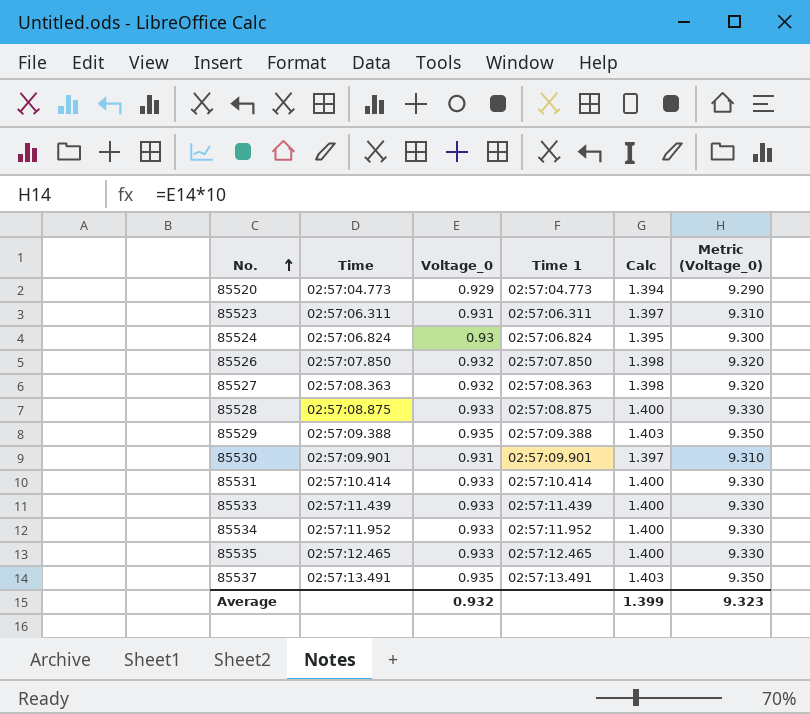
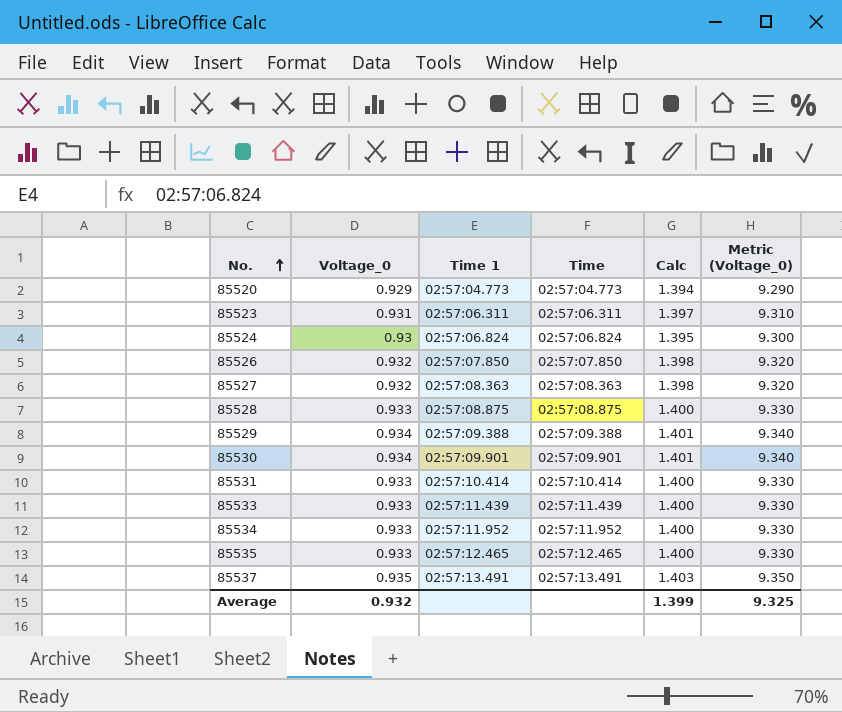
column Time | position: 2 -> 4
85529 | Voltage_0: 0.935 -> 0.934
85529 | Calc: 1.403 -> 1.401
85529 | Metric (Voltage_0): 9.350 -> 9.340
85530 | Voltage_0: 0.931 -> 0.934
85530 | Calc: 1.397 -> 1.401
85530 | Metric (Voltage_0): 9.310 -> 9.340
Average | Metric (Voltage_0): 9.323 -> 9.325

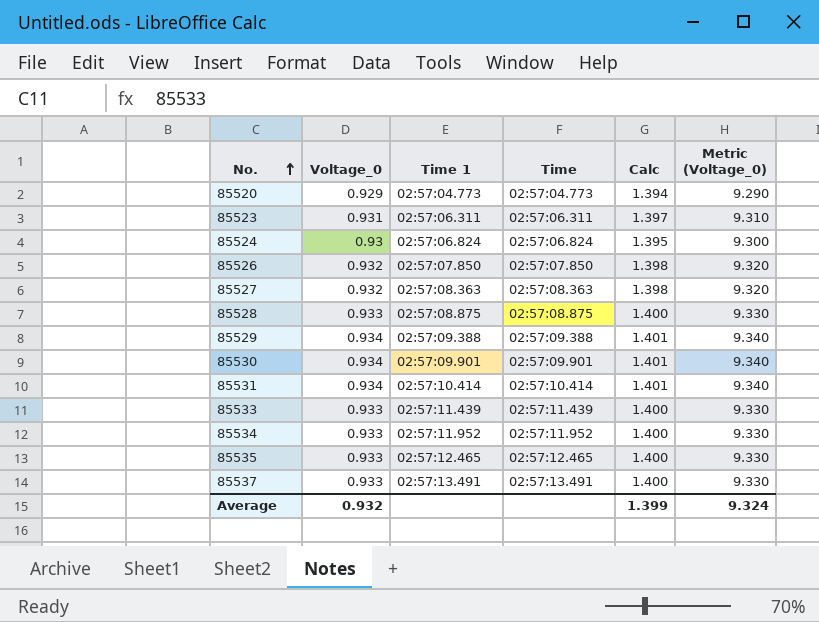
85531 | Voltage_0: 0.933 -> 0.934
85531 | Calc: 1.400 -> 1.401
85531 | Metric (Voltage_0): 9.330 -> 9.340
85537 | Voltage_0: 0.935 -> 0.933
85537 | Calc: 1.403 -> 1.400
85537 | Metric (Voltage_0): 9.350 -> 9.330
Average | Metric (Voltage_0): 9.325 -> 9.324

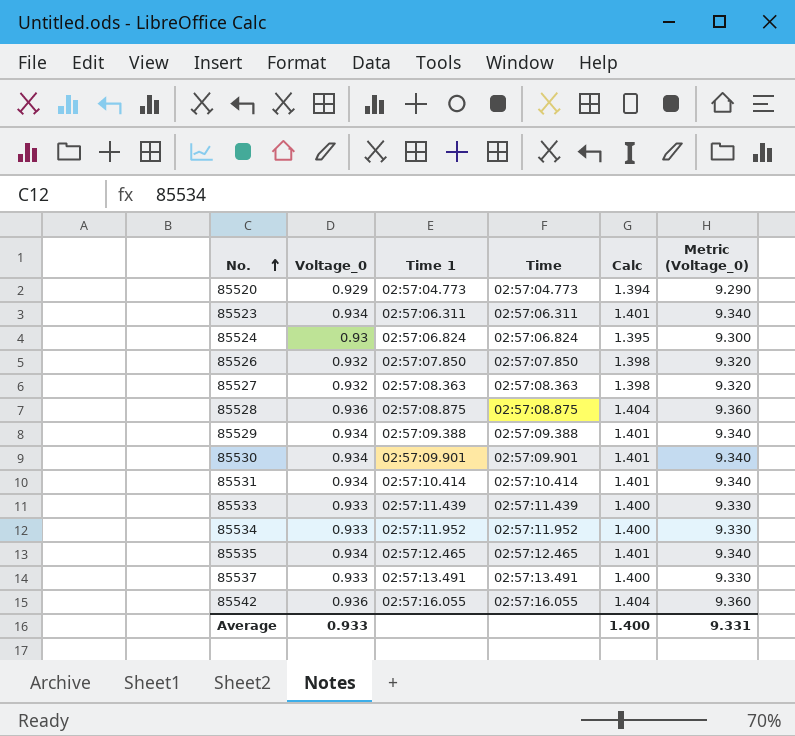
85523 | Voltage_0: 0.931 -> 0.934
85523 | Calc: 1.397 -> 1.401
85523 | Metric (Voltage_0): 9.310 -> 9.340
85528 | Voltage_0: 0.933 -> 0.936
85528 | Calc: 1.400 -> 1.404
85528 | Metric (Voltage_0): 9.330 -> 9.360
85535 | Voltage_0: 0.933 -> 0.934
85535 | Calc: 1.400 -> 1.401
85535 | Metric (Voltage_0): 9.330 -> 9.340
row 85542: none -> 0.936 | 02:57:16.055 | 02:57:16.055 | 1.404 | 9.360
Average | Voltage_0: 0.932 -> 0.933
Average | Calc: 1.399 -> 1.400
Average | Metric (Voltage_0): 9.324 -> 9.331

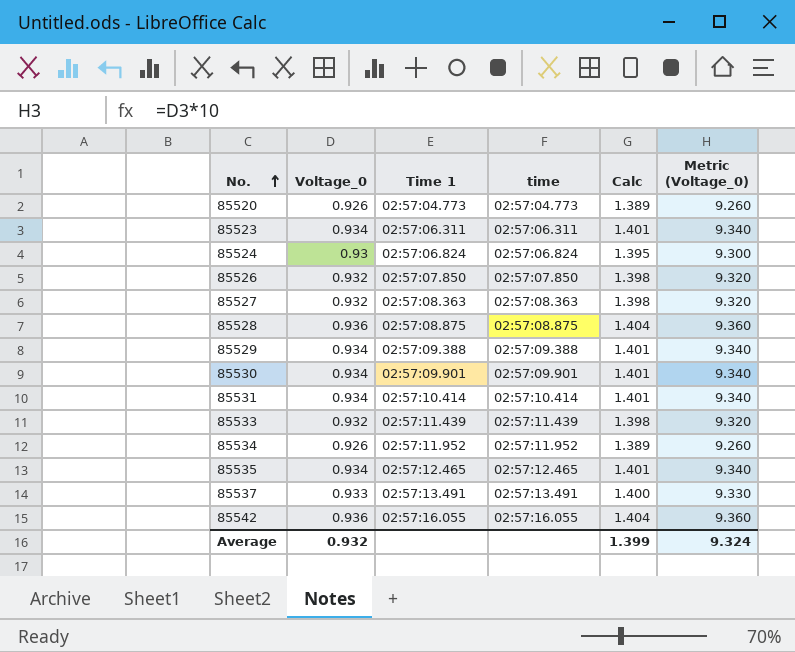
column name: Time -> time
85520 | Voltage_0: 0.929 -> 0.926
85520 | Calc: 1.394 -> 1.389
85520 | Metric (Voltage_0): 9.290 -> 9.260
85533 | Voltage_0: 0.933 -> 0.932
85533 | Calc: 1.400 -> 1.398
85533 | Metric (Voltage_0): 9.330 -> 9.320
85534 | Voltage_0: 0.933 -> 0.926
85534 | Calc: 1.400 -> 1.389
85534 | Metric (Voltage_0): 9.330 -> 9.260
Average | Voltage_0: 0.933 -> 0.932
Average | Calc: 1.400 -> 1.399
Average | Metric (Voltage_0): 9.331 -> 9.324

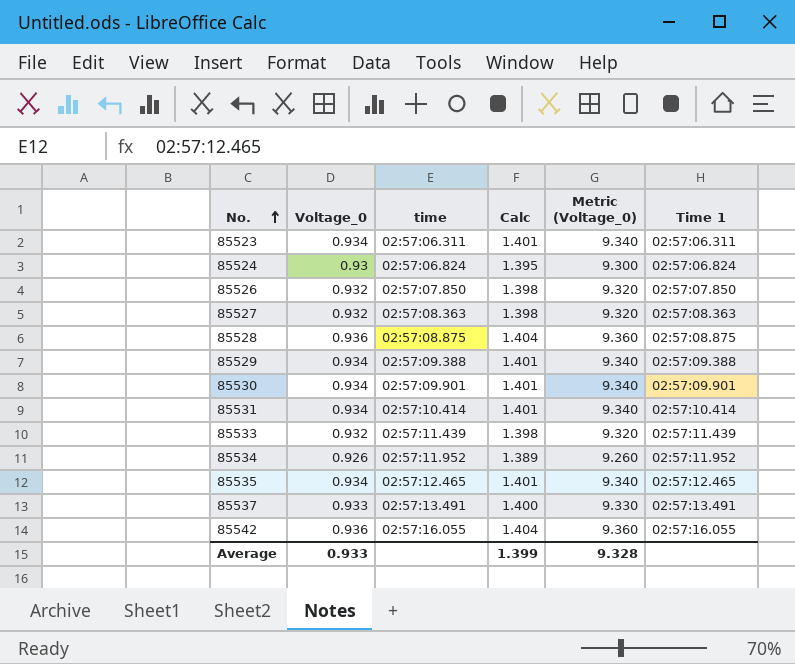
column Time 1 | position: 3 -> 6
row 85520: 0.926 | 02:57:04.773 | 02:57:04.773 | 1.389 | 9.260 -> none
Average | Voltage_0: 0.932 -> 0.933
Average | Metric (Voltage_0): 9.324 -> 9.328

